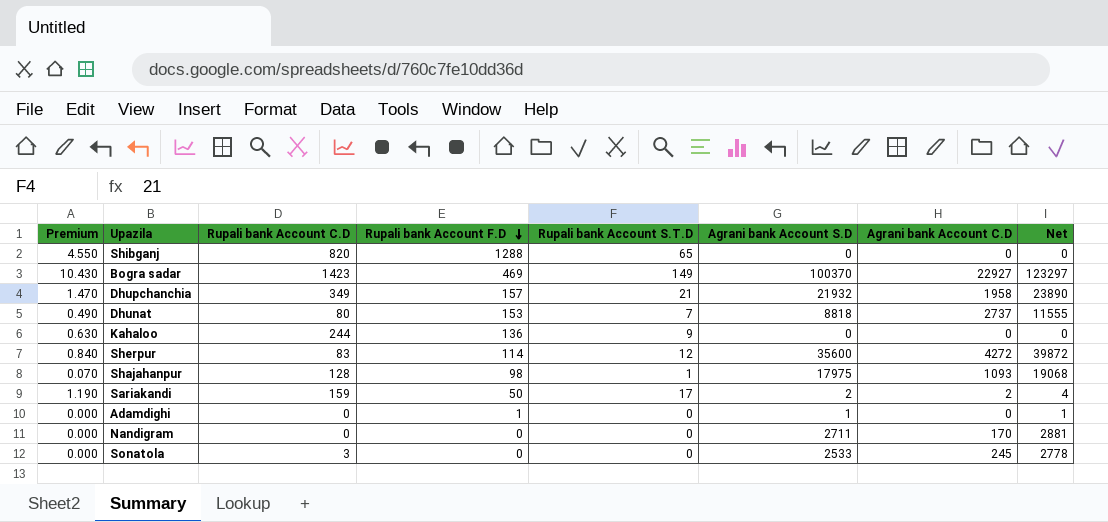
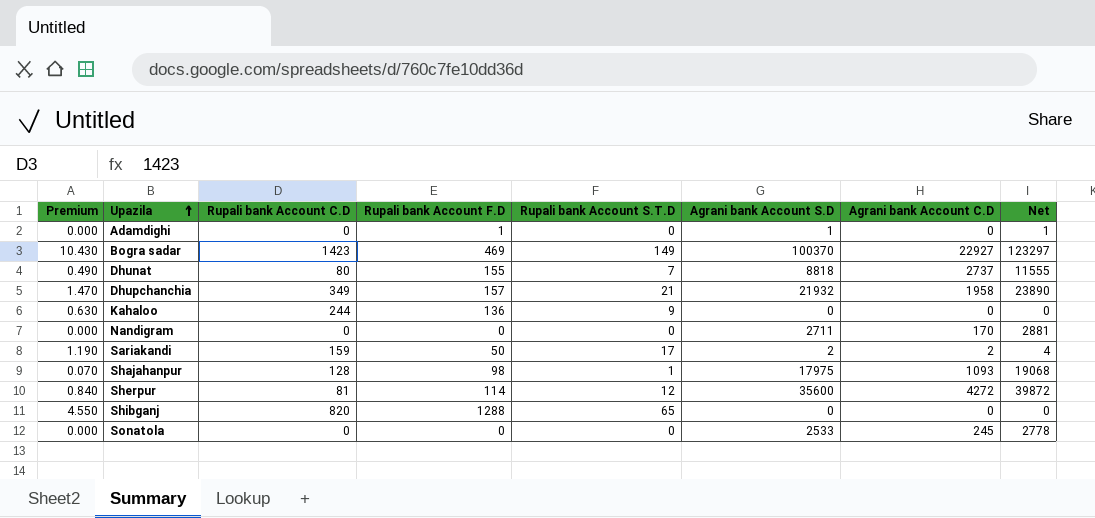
row order: Rupali bank Account F.D descending -> Upazila ascending
Dhunat | Rupali bank Account F.D: 153 -> 155
Sherpur | Rupali bank Account C.D: 83 -> 81
Sonatola | Rupali bank Account C.D: 3 -> 0

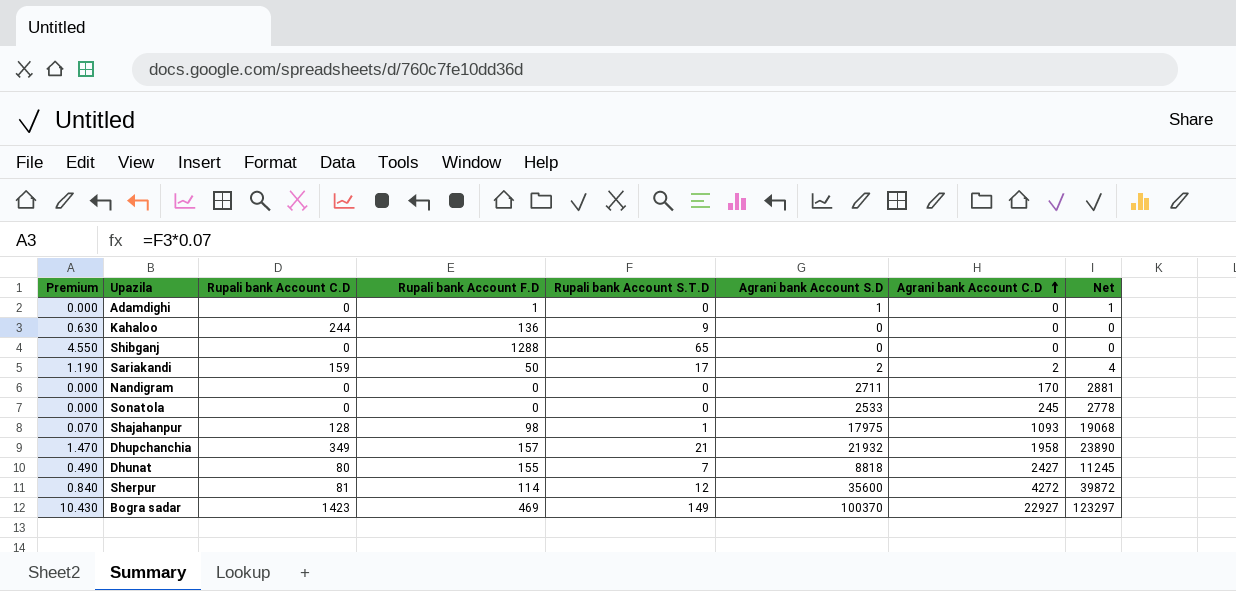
row order: Upazila ascending -> Agrani bank Account C.D ascending
Shibganj | Rupali bank Account C.D: 820 -> 0
Dhunat | Agrani bank Account C.D: 2737 -> 2427
Dhunat | Net: 11555 -> 11245

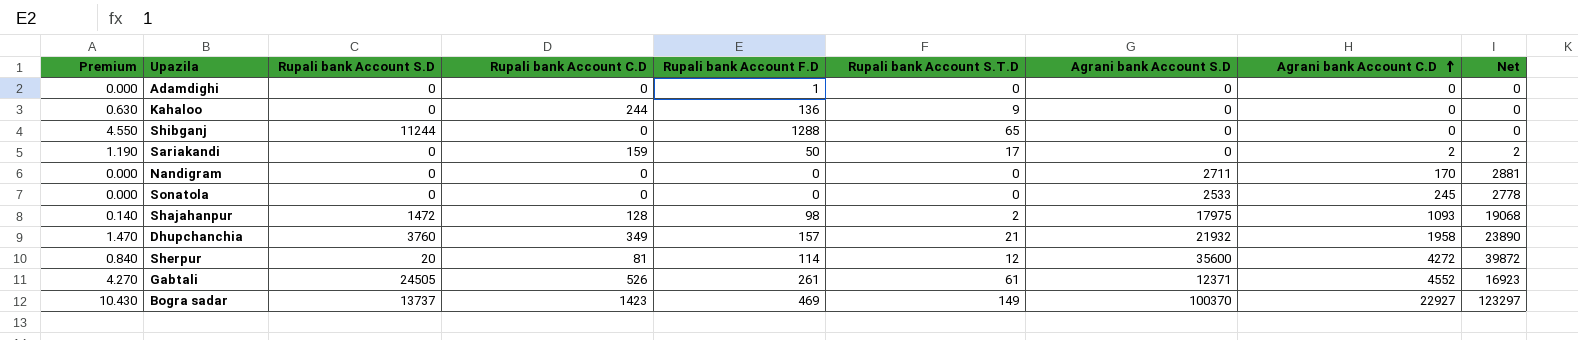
column Rupali bank Account S.D | position: none -> 3
row Dhunat: 0.490 | 80 | 155 | 7 | 8818 | 2427 | 11245 -> none
Adamdighi | Agrani bank Account S.D: 1 -> 0
Adamdighi | Net: 1 -> 0
Sariakandi | Agrani bank Account S.D: 2 -> 0
Sariakandi | Net: 4 -> 2
Shajahanpur | Premium: 0.070 -> 0.140
Shajahanpur | Rupali bank Account S.T.D: 1 -> 2
row Gabtali: none -> 4.270 | 24505 | 526 | 261 | 61 | 12371 | 4552 | 16923

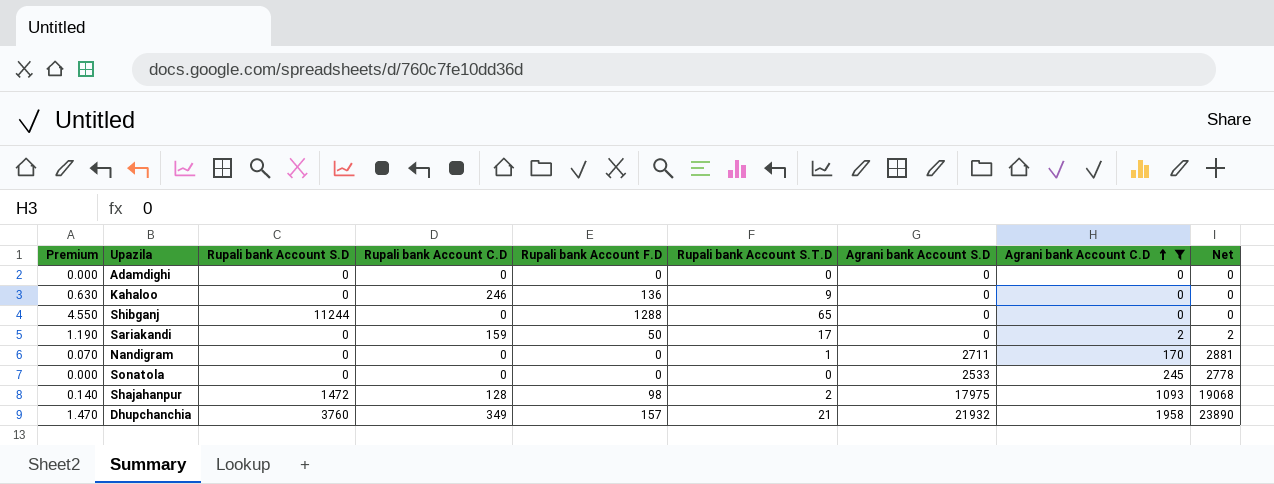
filter: none -> Agrani bank Account C.D <= 1958
Adamdighi | Rupali bank Account F.D: 1 -> 0
Kahaloo | Rupali bank Account C.D: 244 -> 246
Nandigram | Premium: 0.000 -> 0.070
Nandigram | Rupali bank Account S.T.D: 0 -> 1

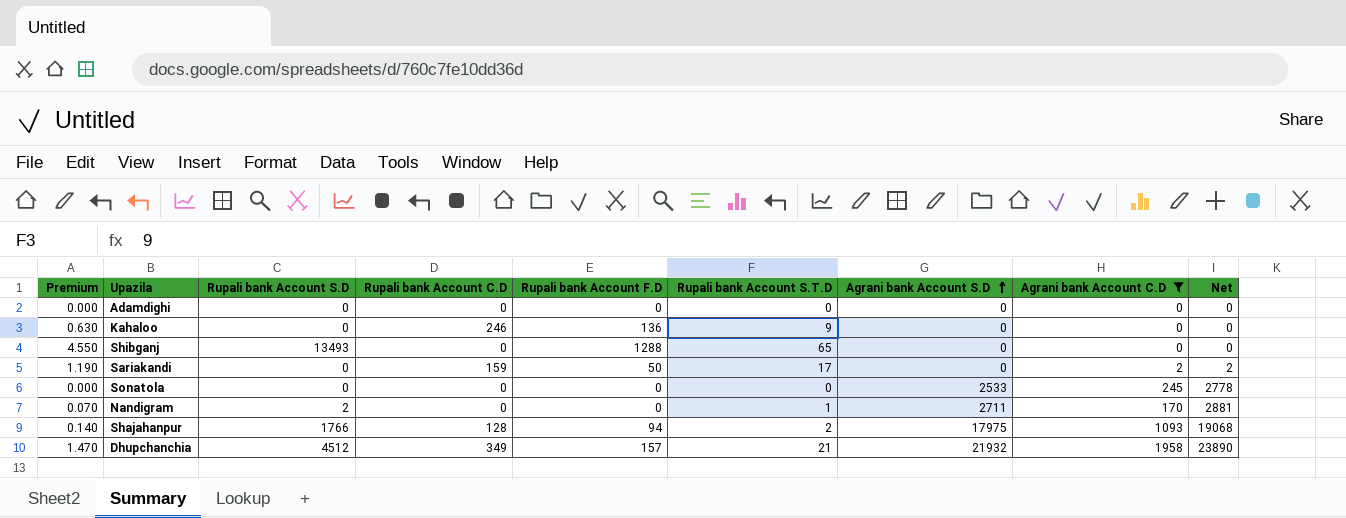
row order: Agrani bank Account C.D ascending -> Agrani bank Account S.D ascending
Shibganj | Rupali bank Account S.D: 11244 -> 13493
Nandigram | Rupali bank Account S.D: 0 -> 2
Shajahanpur | Rupali bank Account S.D: 1472 -> 1766
Shajahanpur | Rupali bank Account F.D: 98 -> 94
Dhupchanchia | Rupali bank Account S.D: 3760 -> 4512

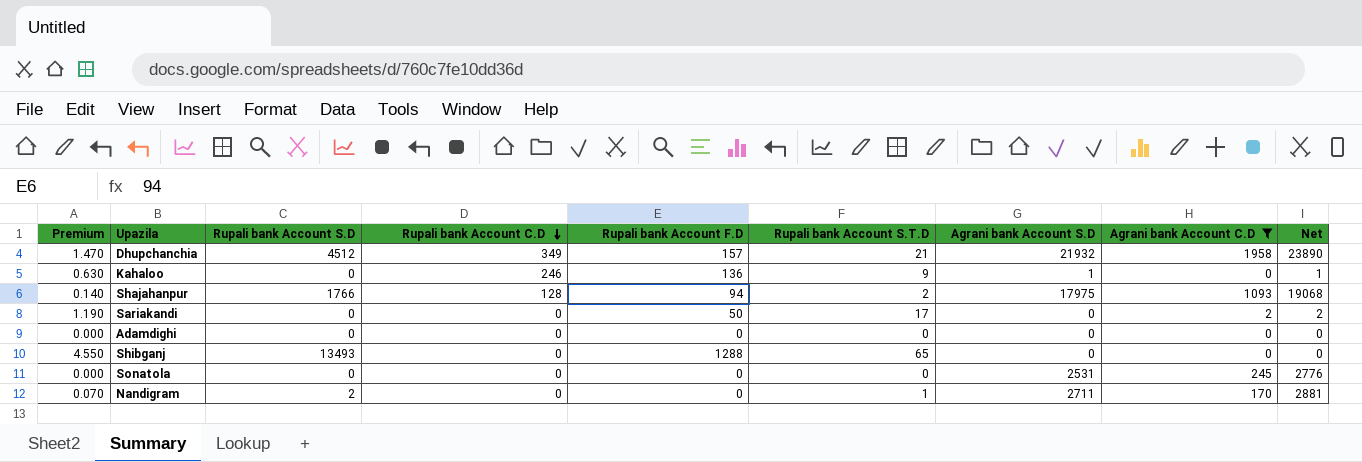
row order: Agrani bank Account S.D ascending -> Rupali bank Account C.D descending
Kahaloo | Agrani bank Account S.D: 0 -> 1
Kahaloo | Net: 0 -> 1
Sariakandi | Rupali bank Account C.D: 159 -> 0
Sonatola | Agrani bank Account S.D: 2533 -> 2531
Sonatola | Net: 2778 -> 2776

